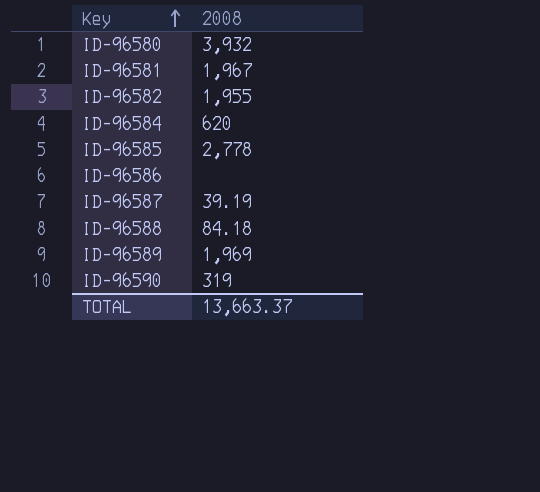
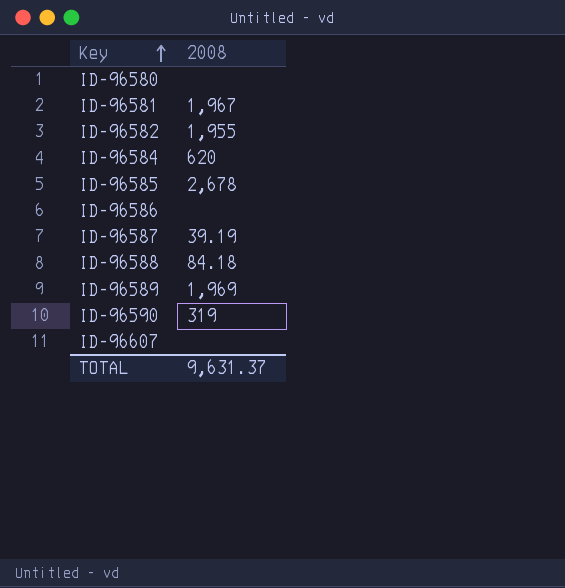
ID-96580 | 2008: 3,932 -> none
ID-96585 | 2008: 2,778 -> 2,678
row ID-96607: none -> none
TOTAL | 2008: 13,663.37 -> 9,631.37

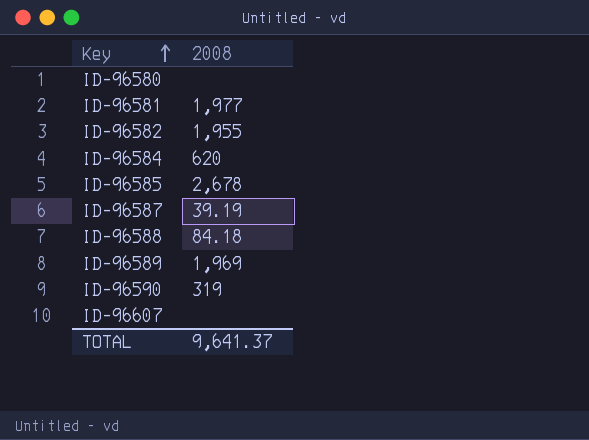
row ID-96586: none -> none
ID-96581 | 2008: 1,967 -> 1,977
TOTAL | 2008: 9,631.37 -> 9,641.37

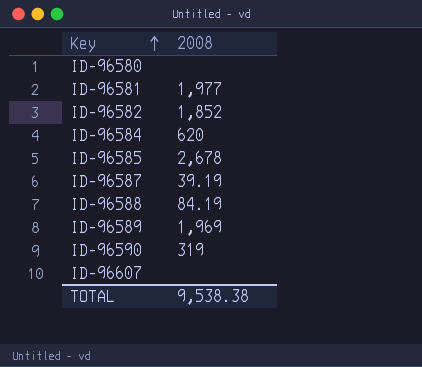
ID-96582 | 2008: 1,955 -> 1,852
ID-96588 | 2008: 84.18 -> 84.19
TOTAL | 2008: 9,641.37 -> 9,538.38

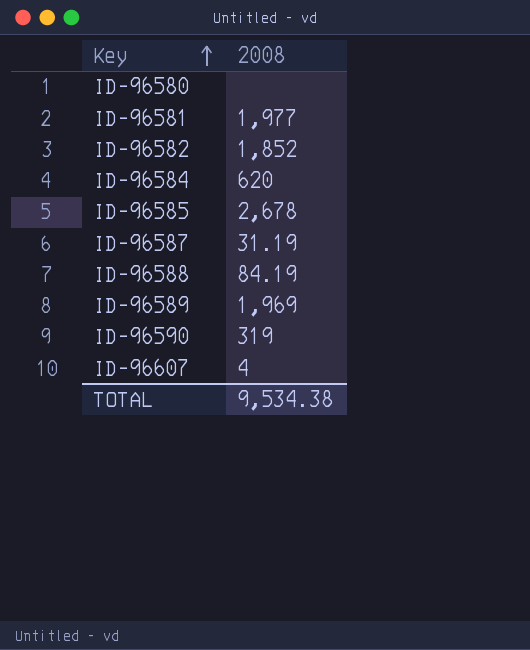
ID-96587 | 2008: 39.19 -> 31.19
ID-96607 | 2008: none -> 4
TOTAL | 2008: 9,538.38 -> 9,534.38

